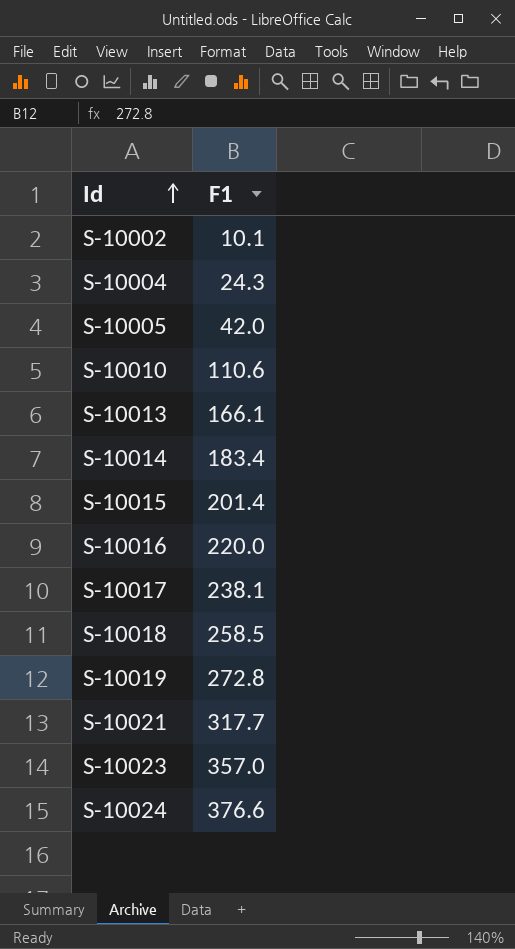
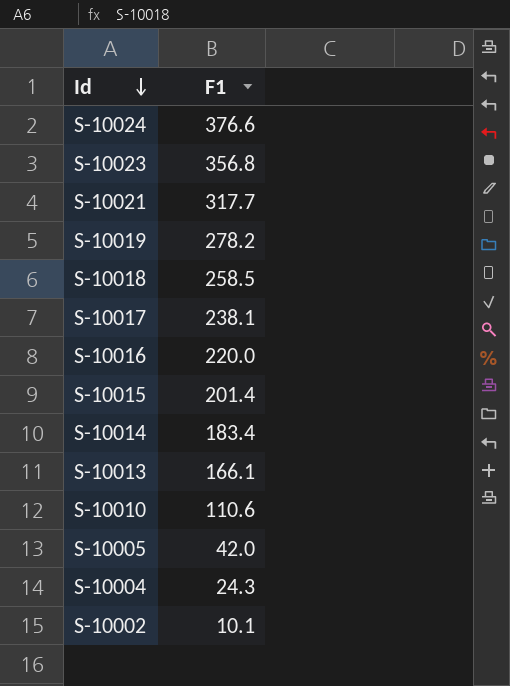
row order: Id ascending -> Id descending
S-10023 | F1: 357.0 -> 356.8
S-10019 | F1: 272.8 -> 278.2

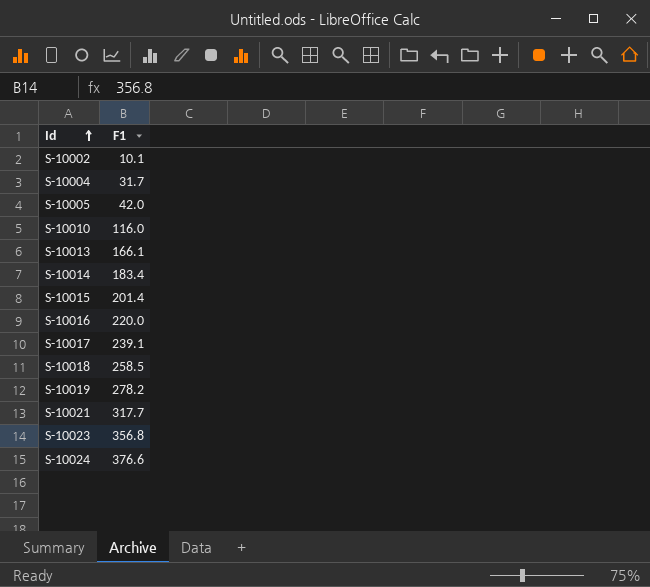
row order: Id descending -> Id ascending
S-10004 | F1: 24.3 -> 31.7
S-10010 | F1: 110.6 -> 116.0
S-10017 | F1: 238.1 -> 239.1

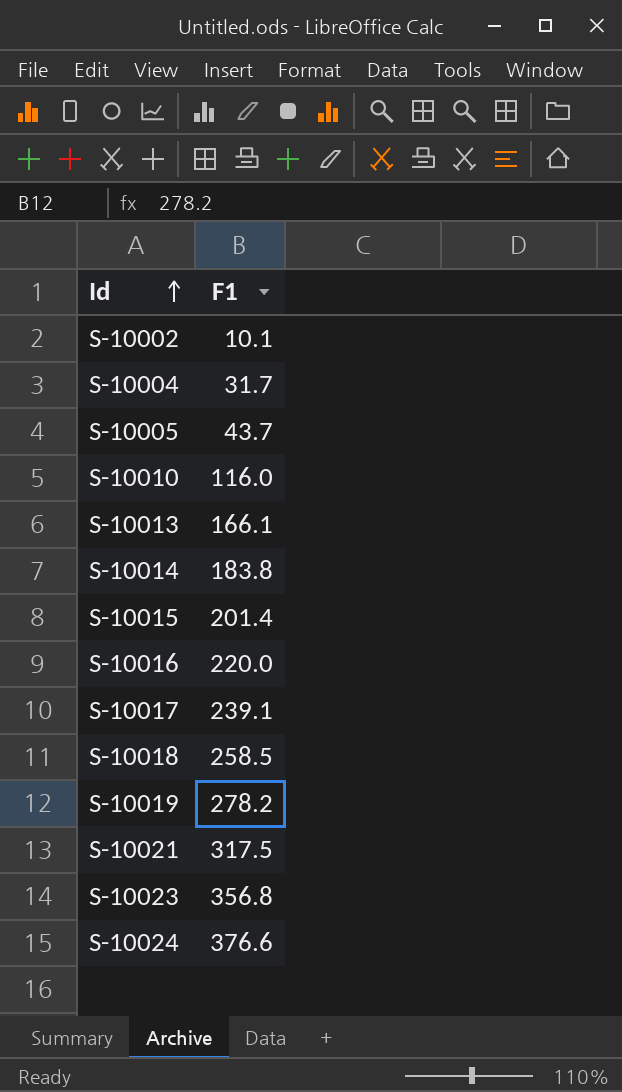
S-10005 | F1: 42.0 -> 43.7
S-10014 | F1: 183.4 -> 183.8
S-10021 | F1: 317.7 -> 317.5

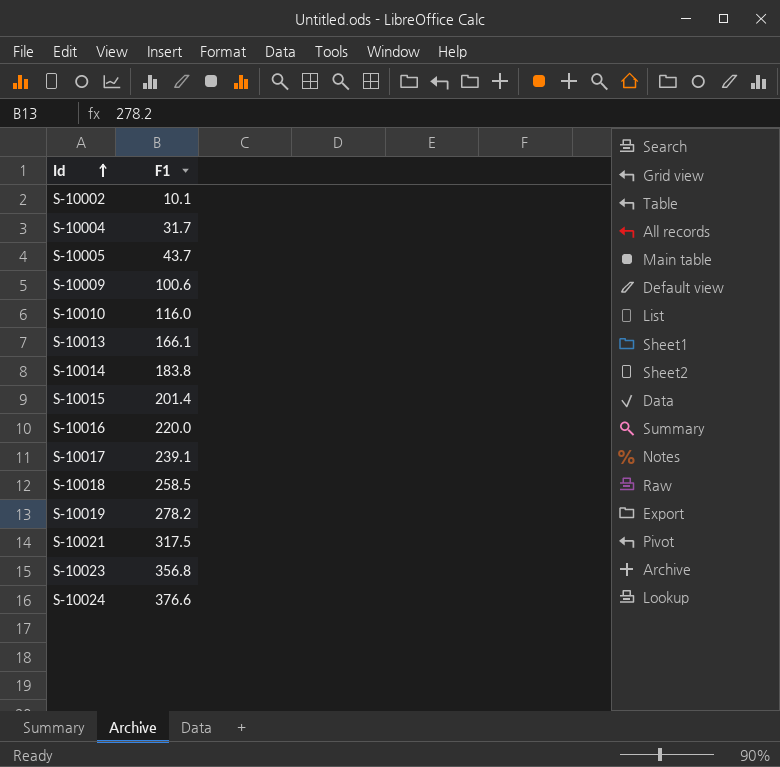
row S-10009: none -> 100.6

